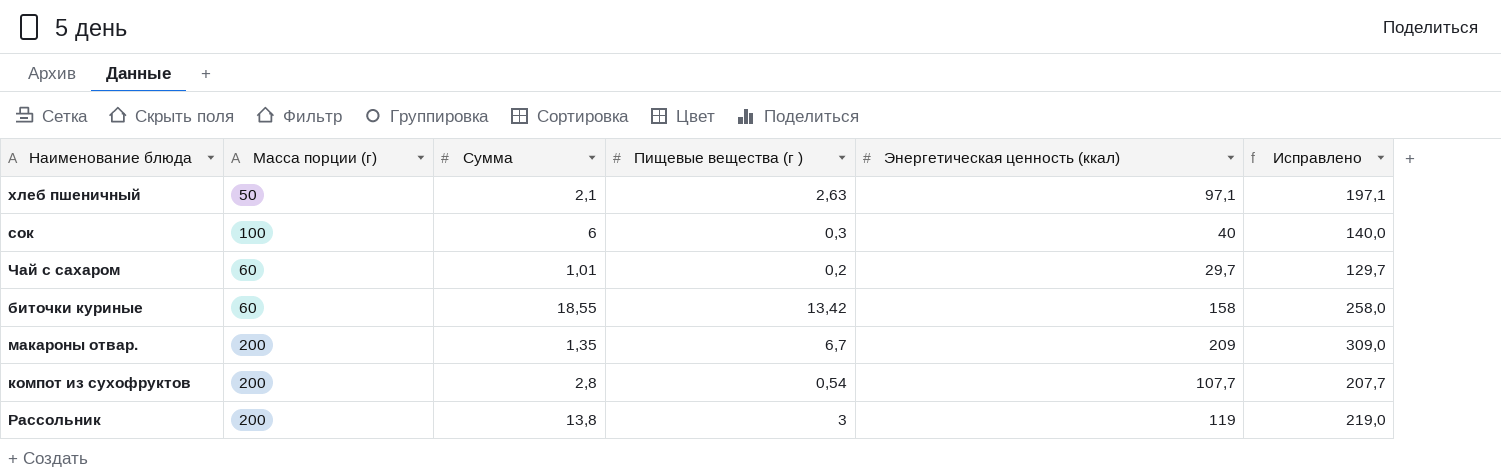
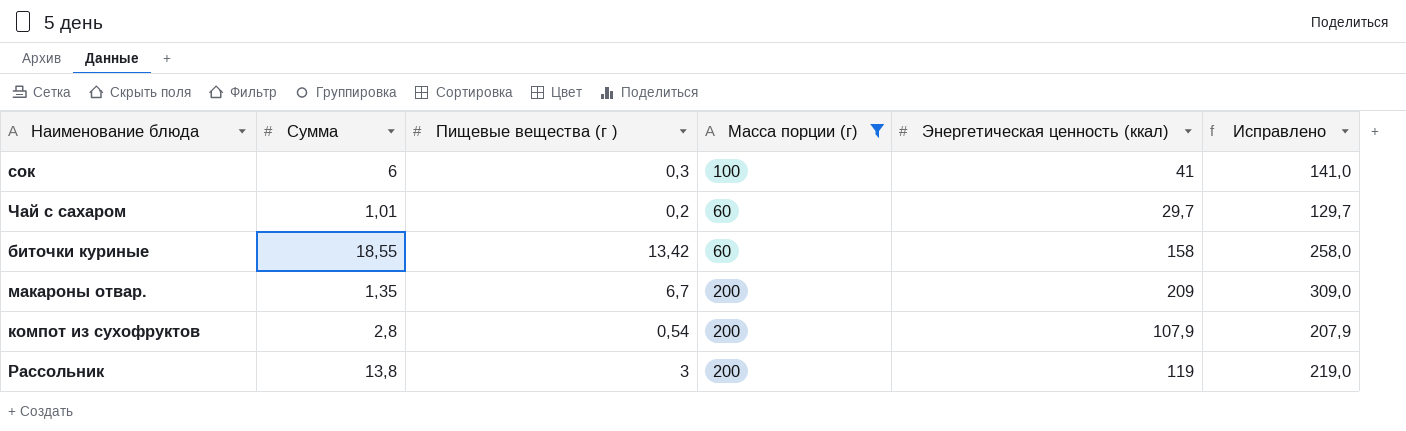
filter: none -> Масса порции (г) != 50
column Масса порции (г) | position: 2 -> 4
сок | Энергетическая ценность (ккал): 40 -> 41
сок | Исправлено: 140,0 -> 141,0
компот из сухофруктов | Энергетическая ценность (ккал): 107,7 -> 107,9
компот из сухофруктов | Исправлено: 207,7 -> 207,9

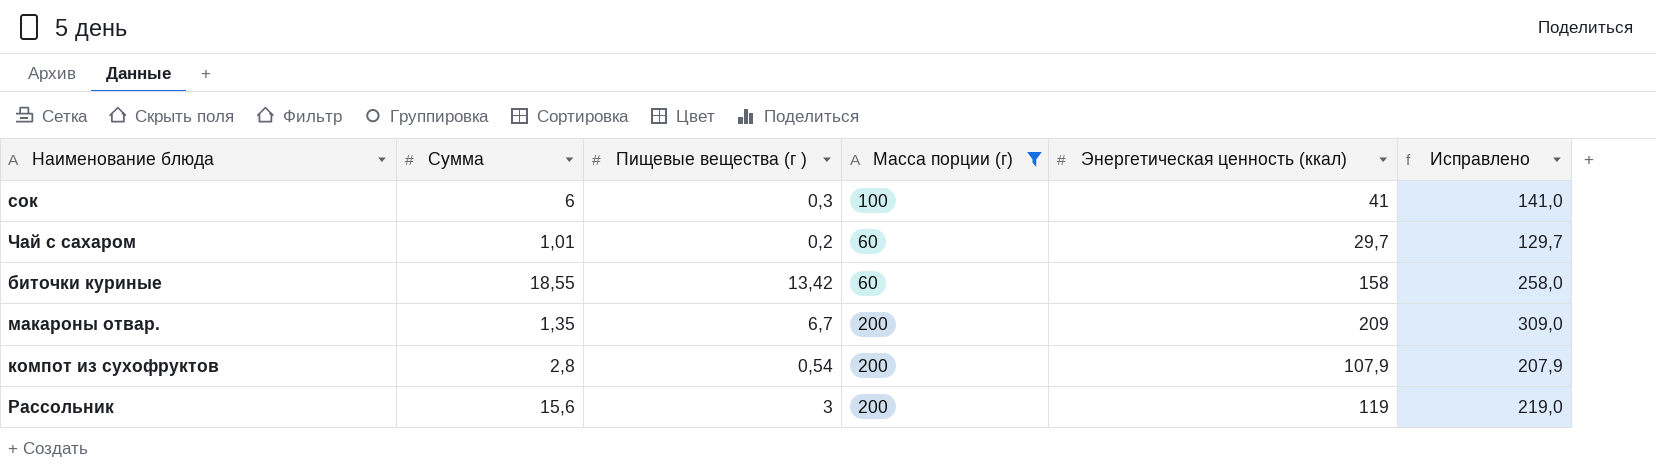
Рассольник | Сумма: 13,8 -> 15,6

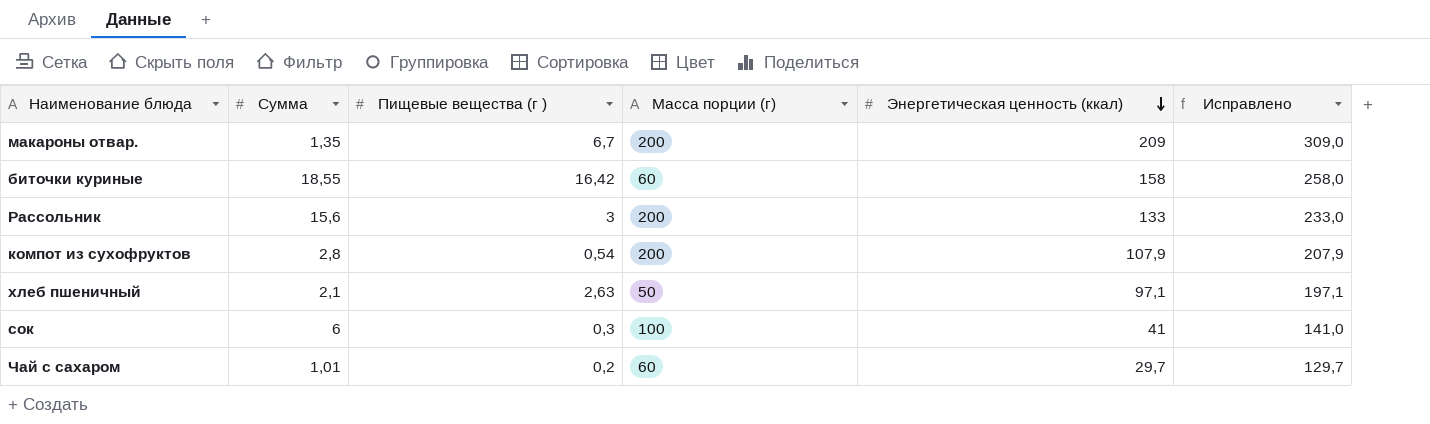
filter: Масса порции (г) != 50 -> none
row order: none -> Энергетическая ценность (ккал) descending
биточки куриные | Пищевые вещества (г ): 13,42 -> 16,42
Рассольник | Энергетическая ценность (ккал): 119 -> 133
Рассольник | Исправлено: 219,0 -> 233,0

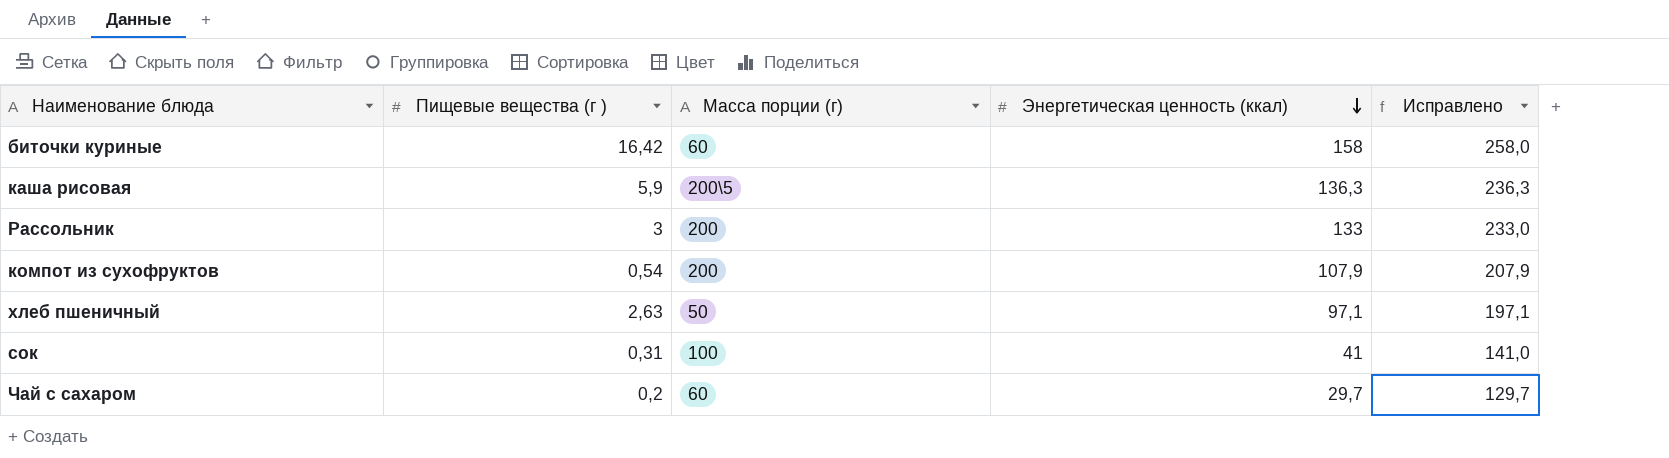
column Сумма | position: 2 -> none
row макароны отвар.: 1,35 | 6,7 | 200 | 209 | 309,0 -> none
row каша рисовая: none -> 5,9 | 200\5 | 136,3 | 236,3
сок | Пищевые вещества (г ): 0,3 -> 0,31

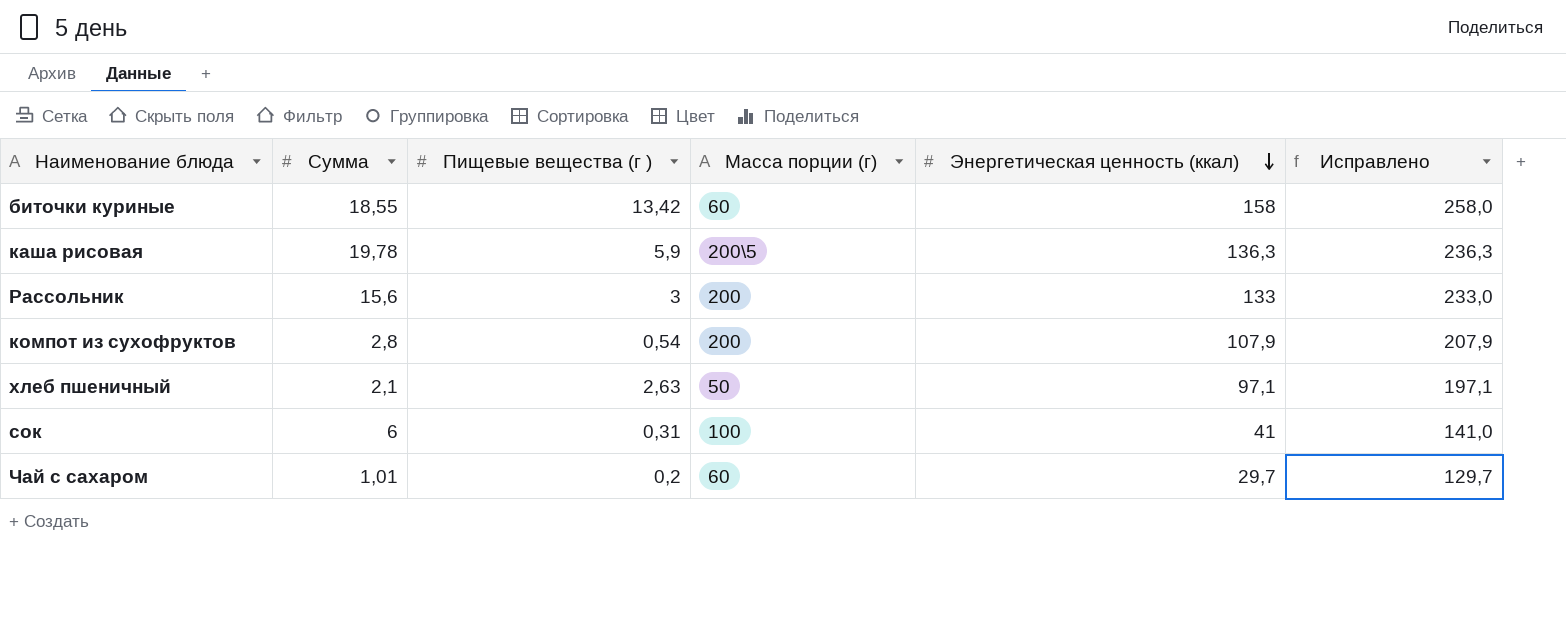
column Сумма | position: none -> 2
биточки куриные | Пищевые вещества (г ): 16,42 -> 13,42

